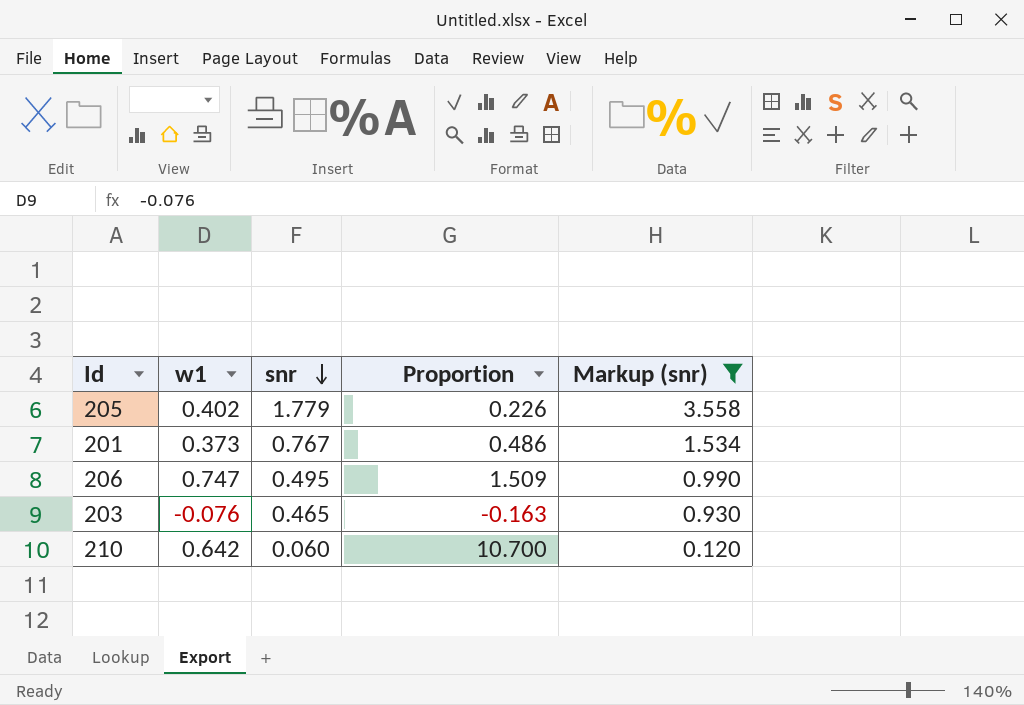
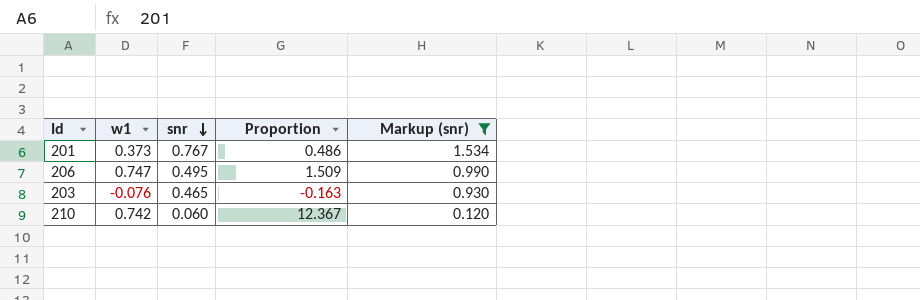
row 205: 0.402 | 1.779 | 0.226 | 3.558 -> none
210 | w1: 0.642 -> 0.742
210 | Proportion: 10.700 -> 12.367

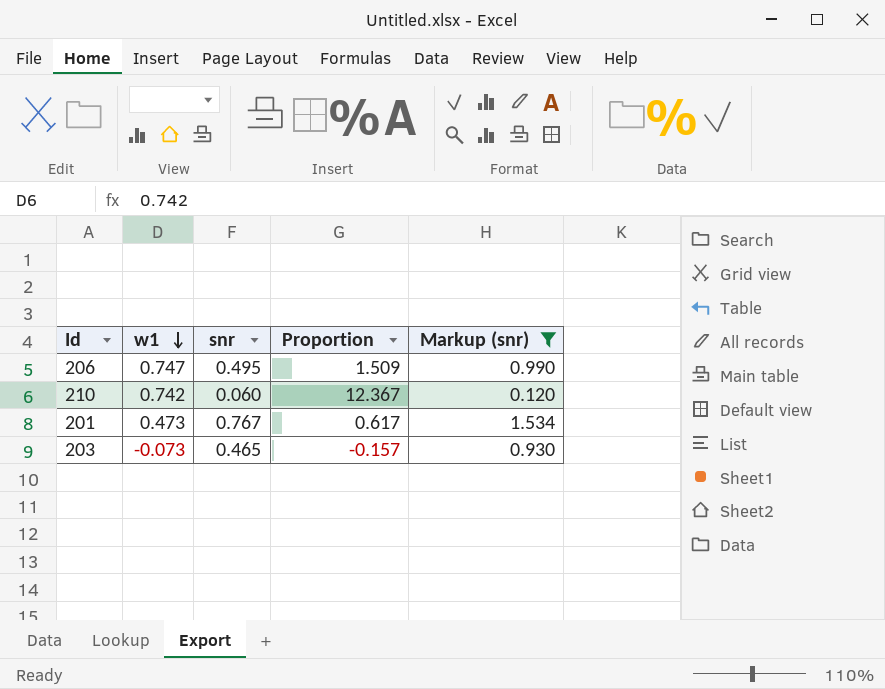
row order: snr descending -> w1 descending
201 | w1: 0.373 -> 0.473
201 | Proportion: 0.486 -> 0.617
203 | w1: -0.076 -> -0.073
203 | Proportion: -0.163 -> -0.157

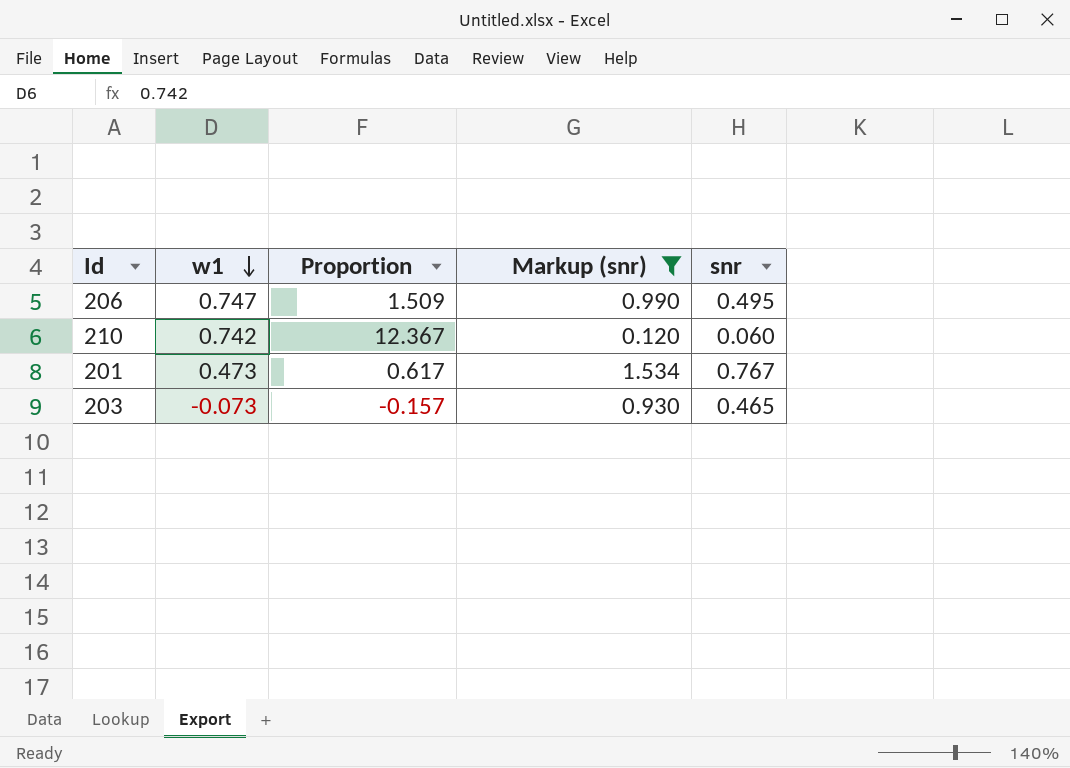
column snr | position: 3 -> 5

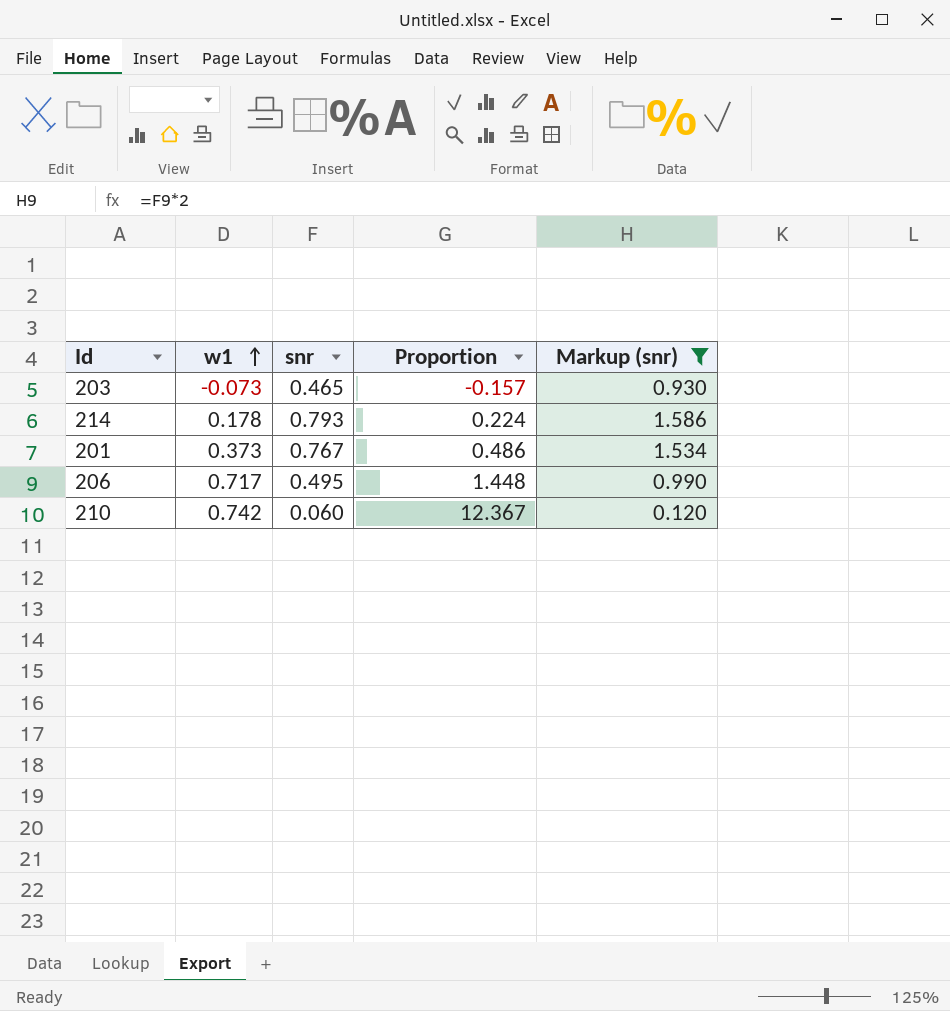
row order: w1 descending -> w1 ascending
column snr | position: 5 -> 3
row 214: none -> 0.178 | 0.793 | 0.224 | 1.586
201 | w1: 0.473 -> 0.373
201 | Proportion: 0.617 -> 0.486
206 | w1: 0.747 -> 0.717
206 | Proportion: 1.509 -> 1.448

